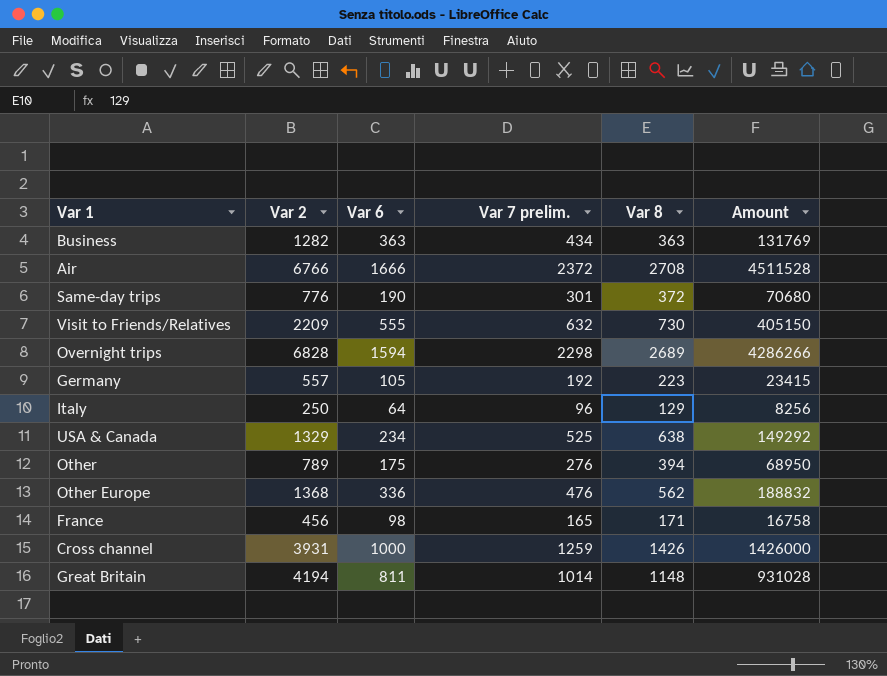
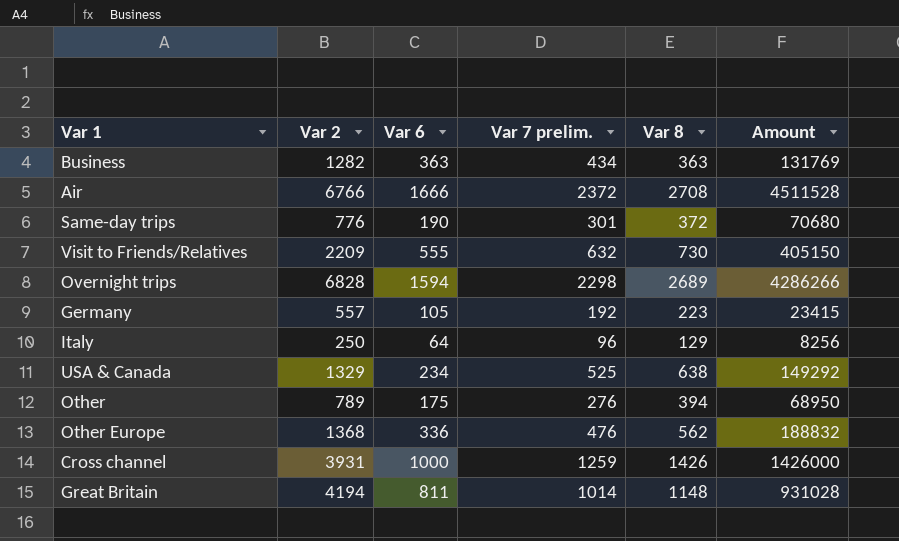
row France: 456 | 98 | 165 | 171 | 16758 -> none

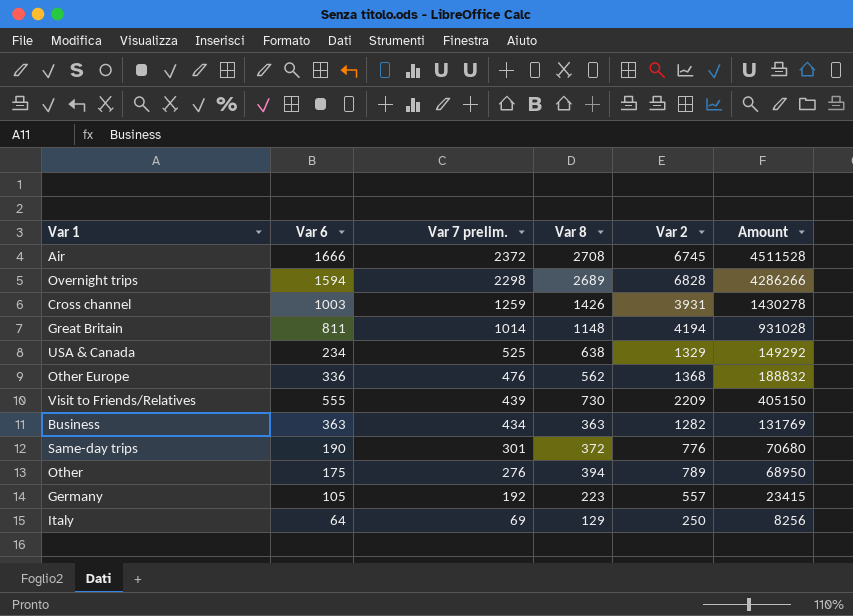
row order: none -> Var 7 prelim. descending
column Var 2 | position: 2 -> 5
Air | Var 2: 6766 -> 6745
Cross channel | Var 6: 1000 -> 1003
Cross channel | Amount: 1426000 -> 1430278
Visit to Friends/Relatives | Var 7 prelim.: 632 -> 439
Italy | Var 7 prelim.: 96 -> 69

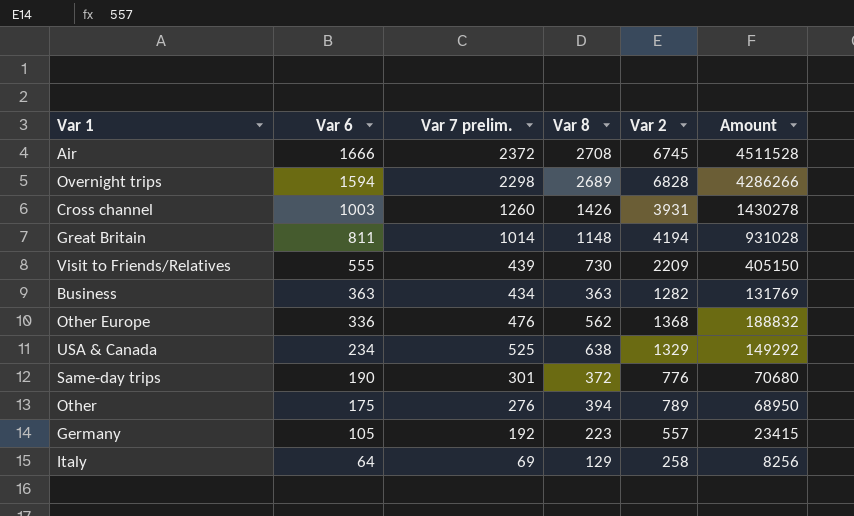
row order: Var 7 prelim. descending -> Var 6 descending
Cross channel | Var 7 prelim.: 1259 -> 1260
Italy | Var 2: 250 -> 258

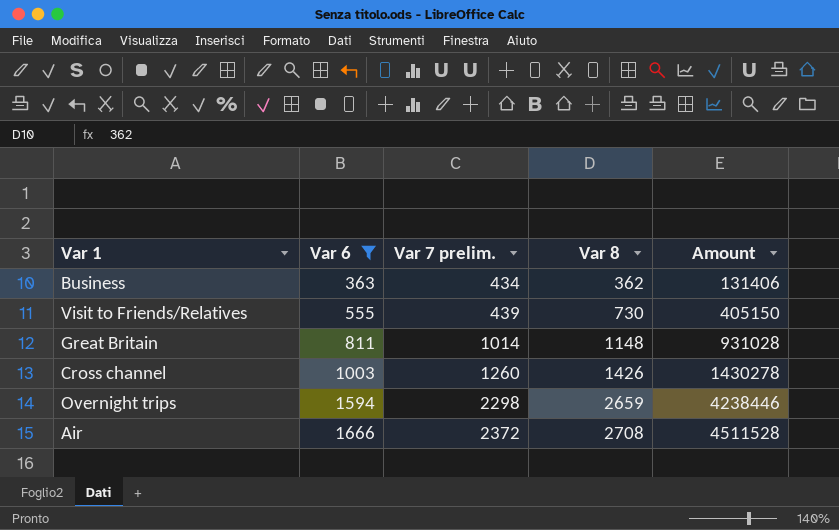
filter: none -> Var 6 >= 363
row order: Var 6 descending -> Var 6 ascending
column Var 2 | position: 5 -> none
Business | Var 8: 363 -> 362
Business | Amount: 131769 -> 131406
Overnight trips | Var 8: 2689 -> 2659
Overnight trips | Amount: 4286266 -> 4238446

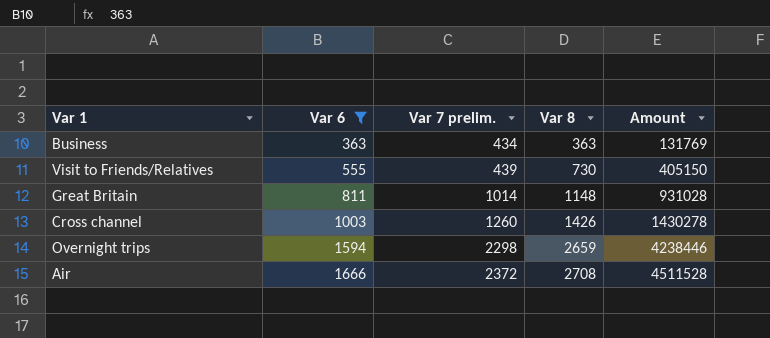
Business | Var 8: 362 -> 363
Business | Amount: 131406 -> 131769

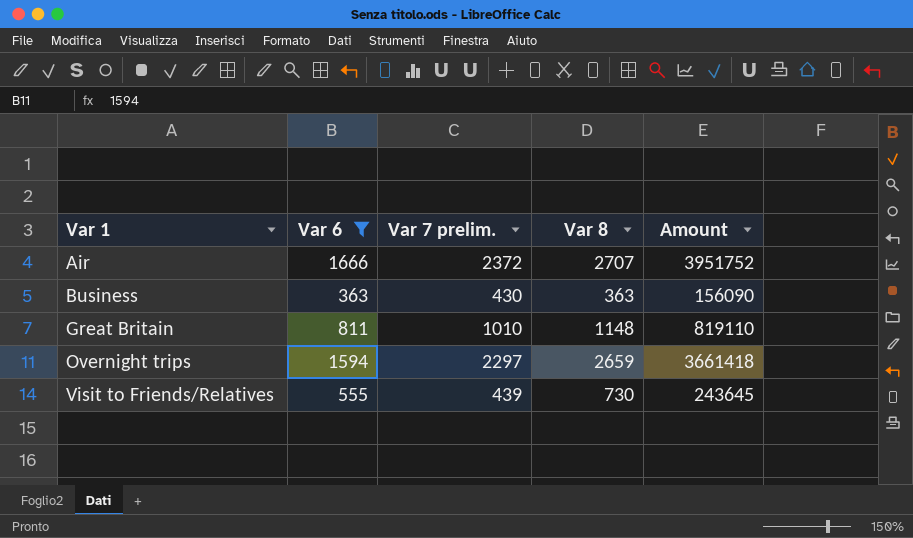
row order: Var 6 ascending -> Var 1 ascending
column Amount | formula: [Var 6] * [Var 8] -> [Var 6] * [Var 7 prelim.]
row Cross channel: 1003 | 1260 | 1426 | 1430278 -> none
Air | Var 8: 2708 -> 2707
Business | Var 7 prelim.: 434 -> 430
Great Britain | Var 7 prelim.: 1014 -> 1010
Overnight trips | Var 7 prelim.: 2298 -> 2297

